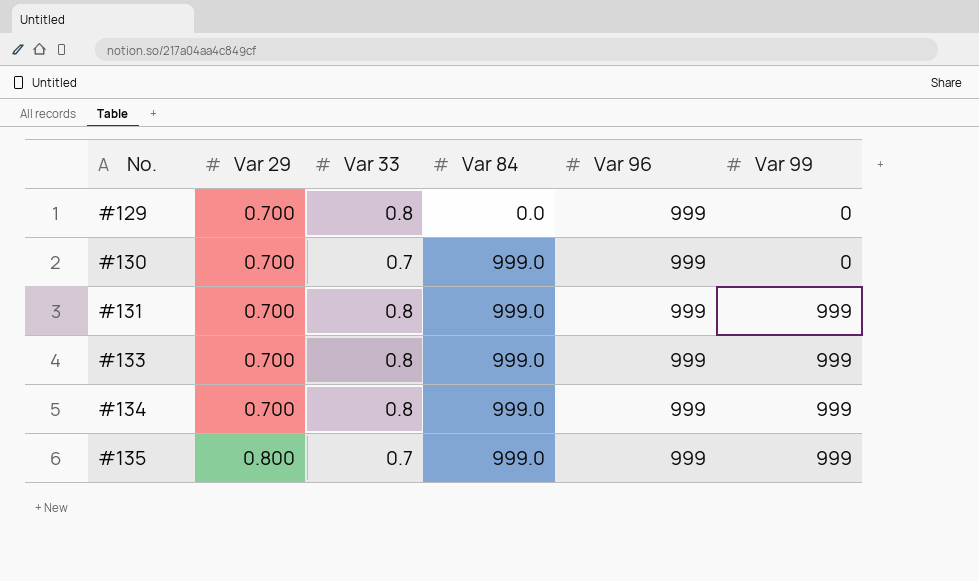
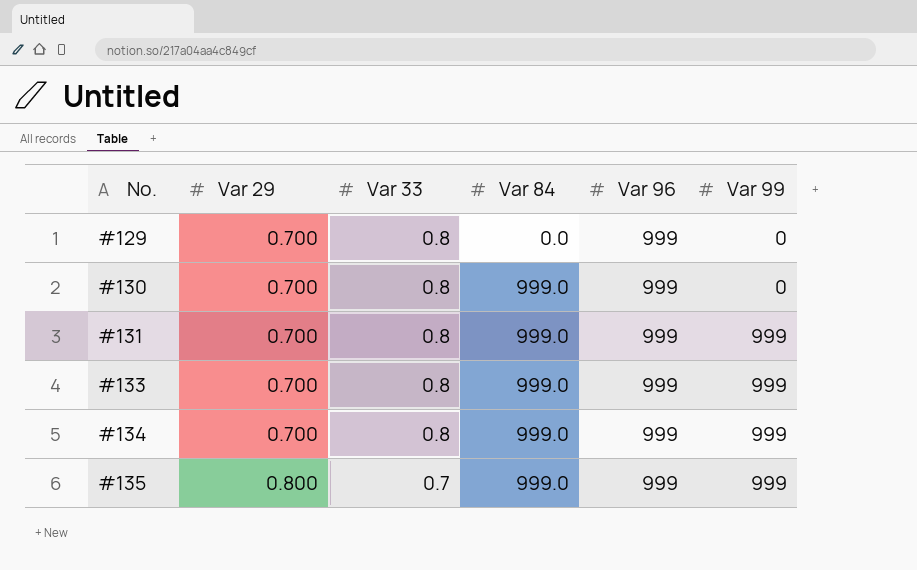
#130 | Var 33: 0.7 -> 0.8

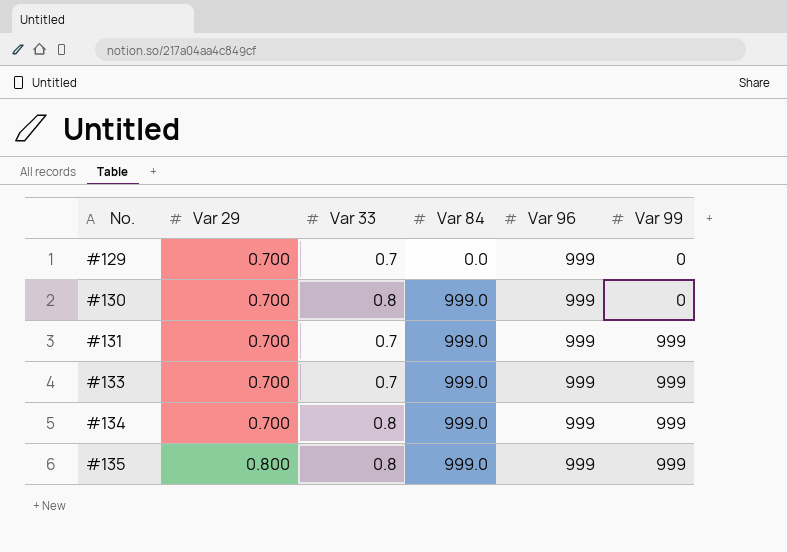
#129 | Var 33: 0.8 -> 0.7
#131 | Var 33: 0.8 -> 0.7
#133 | Var 33: 0.8 -> 0.7
#135 | Var 33: 0.7 -> 0.8

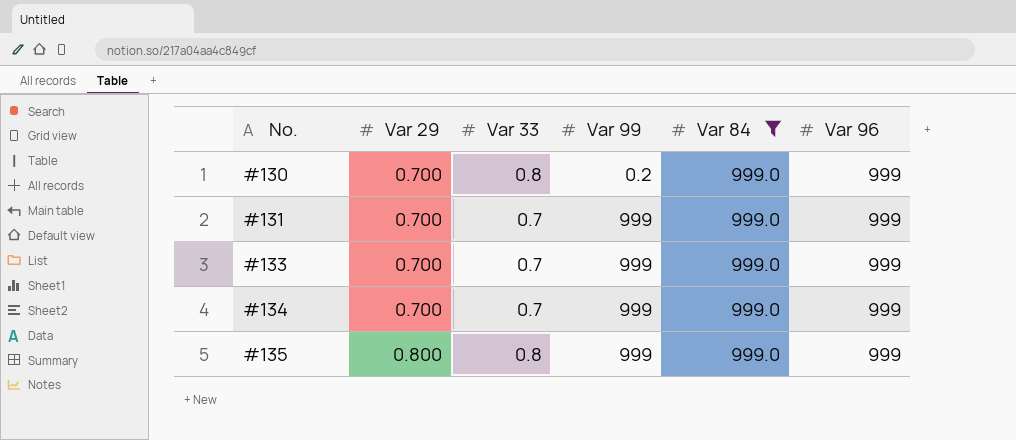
filter: none -> Var 84 = 999.0
column Var 99 | position: 6 -> 4
#130 | Var 99: 0 -> 0.2
#134 | Var 33: 0.8 -> 0.7

